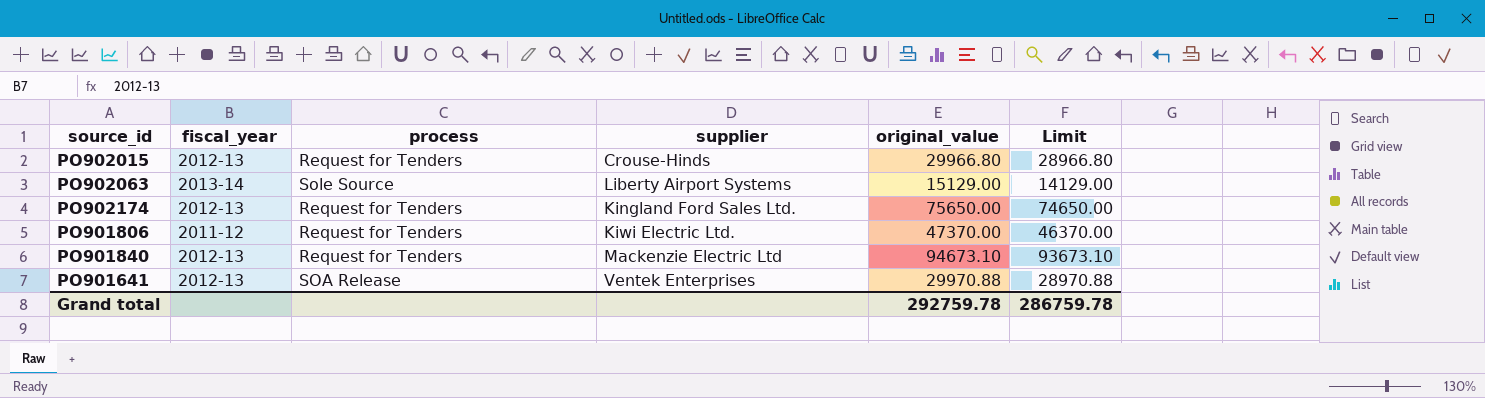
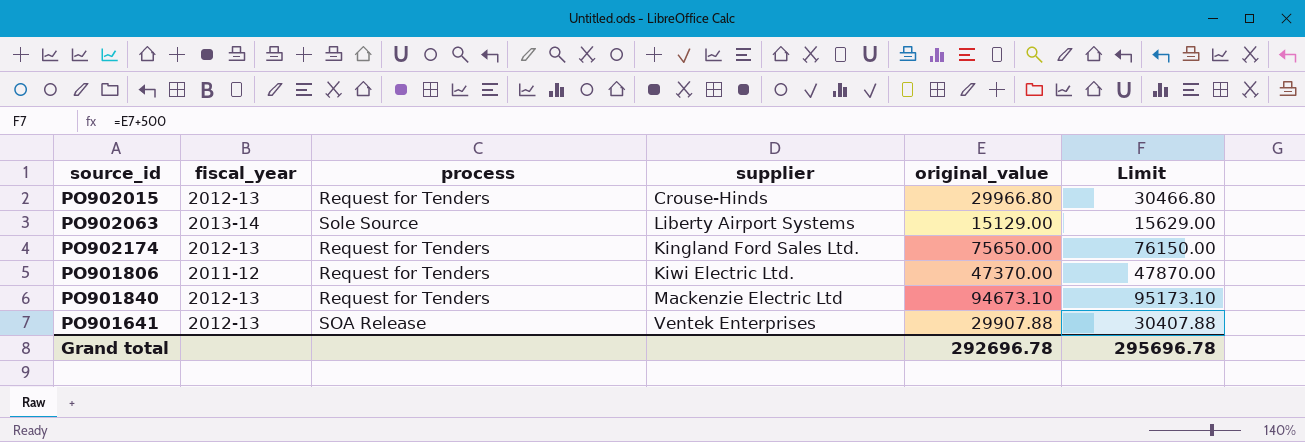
column Limit | formula: [original_value] - 1000 -> [original_value] + 500
PO901641 | original_value: 29970.88 -> 29907.88
Grand total | original_value: 292759.78 -> 292696.78
Grand total | Limit: 286759.78 -> 295696.78

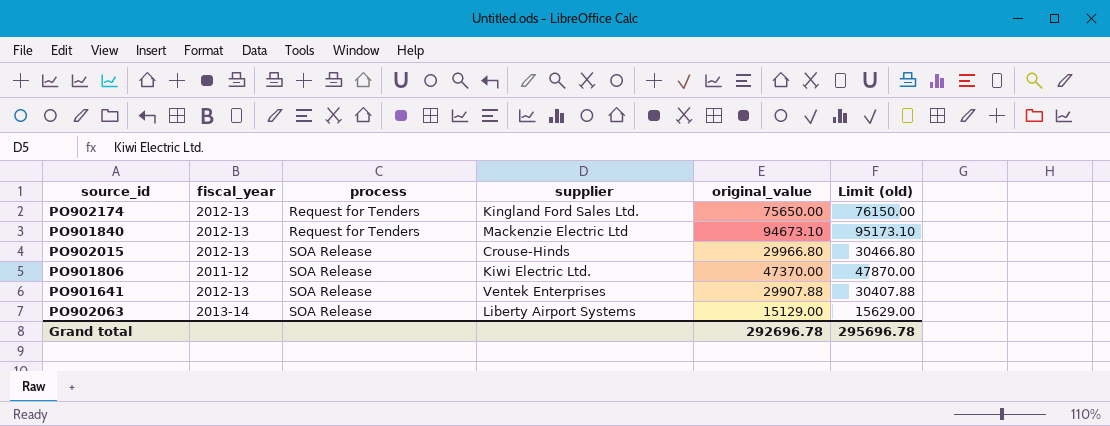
row order: none -> process ascending
column name: Limit -> Limit (old)
PO902015 | process: Request for Tenders -> SOA Release
PO901806 | process: Request for Tenders -> SOA Release
PO902063 | process: Sole Source -> SOA Release

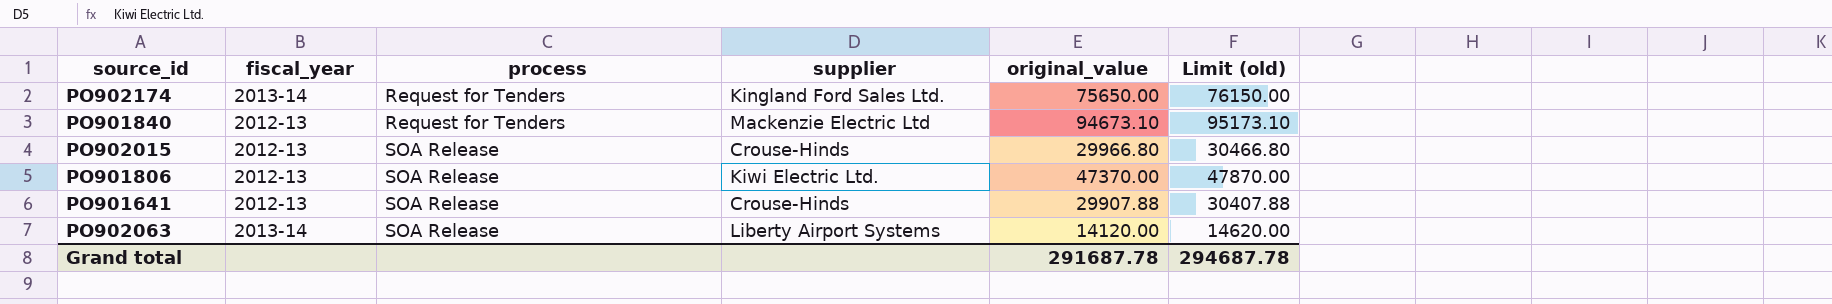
PO902174 | fiscal_year: 2012-13 -> 2013-14
PO901806 | fiscal_year: 2011-12 -> 2012-13
PO901641 | supplier: Ventek Enterprises -> Crouse-Hinds
PO902063 | original_value: 15129.00 -> 14120.00
PO902063 | Limit (old): 15629.00 -> 14620.00
Grand total | original_value: 292696.78 -> 291687.78
Grand total | Limit (old): 295696.78 -> 294687.78

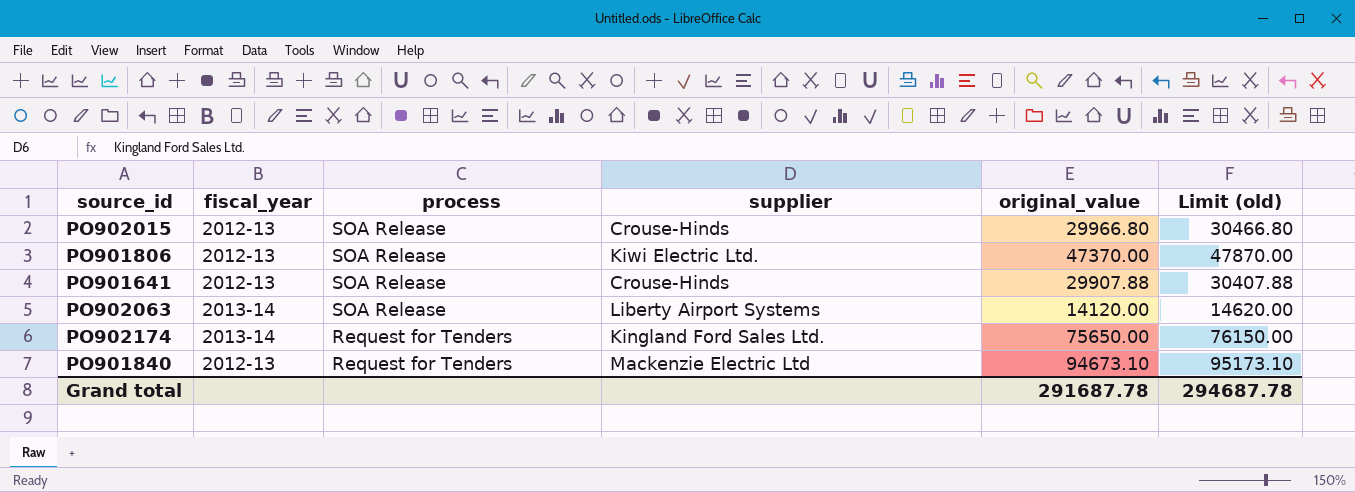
row order: process ascending -> process descending

